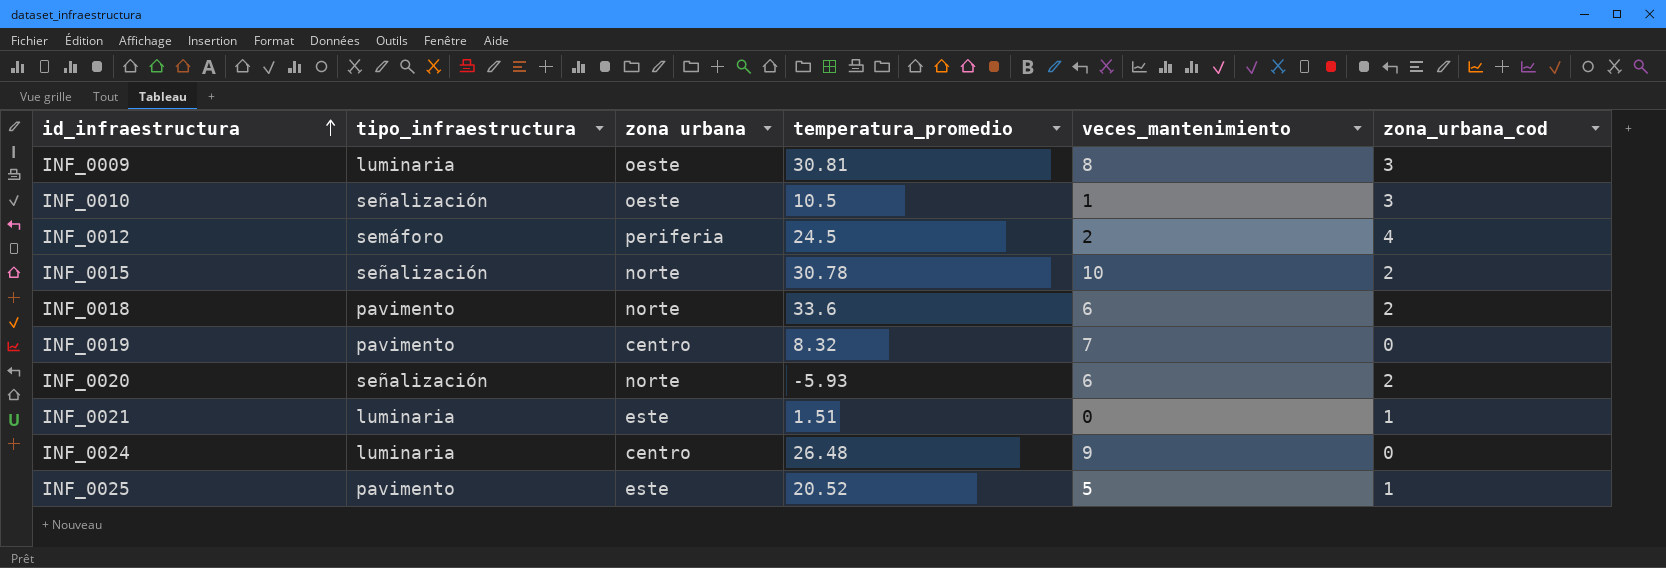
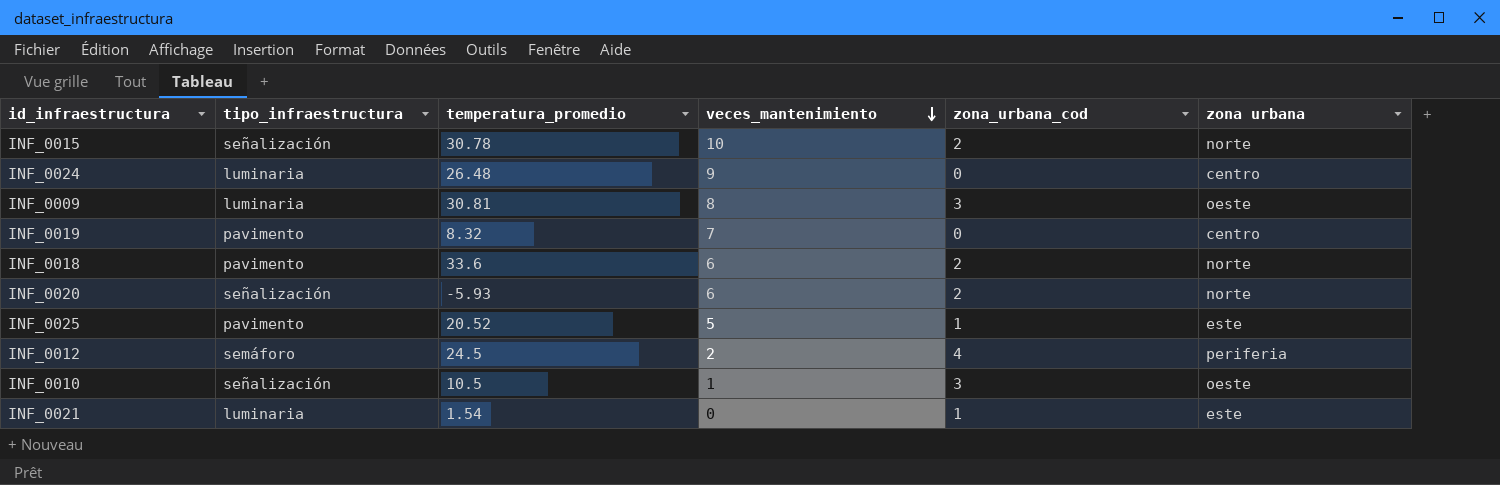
row order: id_infraestructura ascending -> veces_mantenimiento descending
column zona urbana | position: 3 -> 6
INF_0021 | temperatura_promedio: 1.51 -> 1.54

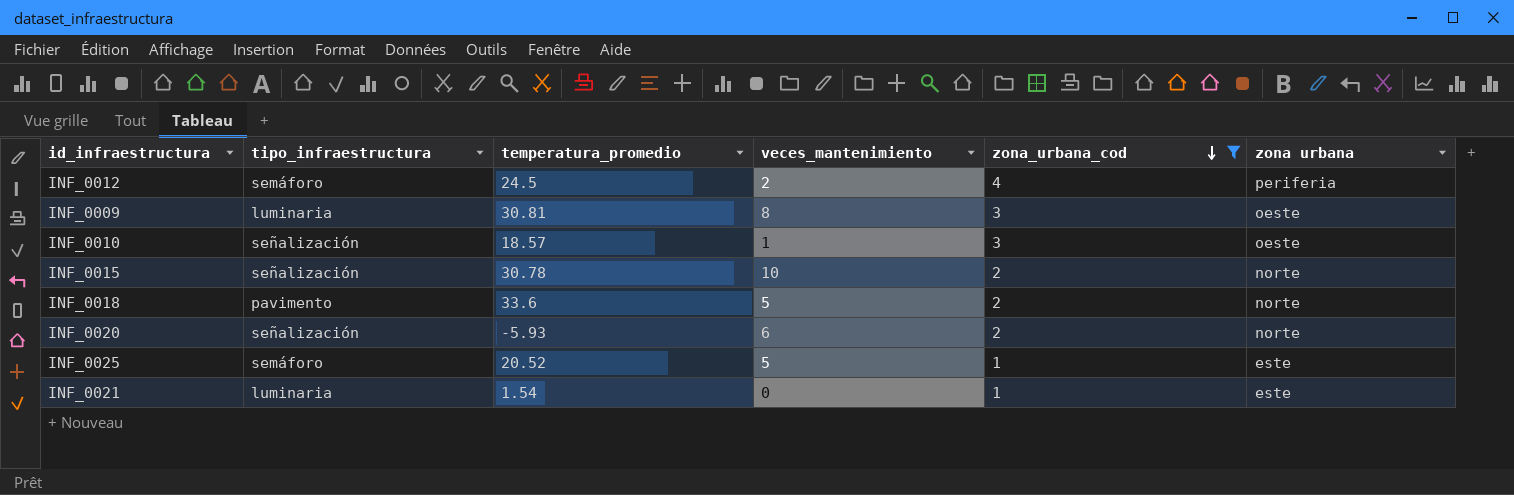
filter: none -> zona_urbana_cod != 0
row order: veces_mantenimiento descending -> zona_urbana_cod descending
INF_0010 | temperatura_promedio: 10.5 -> 18.57
INF_0018 | veces_mantenimiento: 6 -> 5
INF_0025 | tipo_infraestructura: pavimento -> semáforo

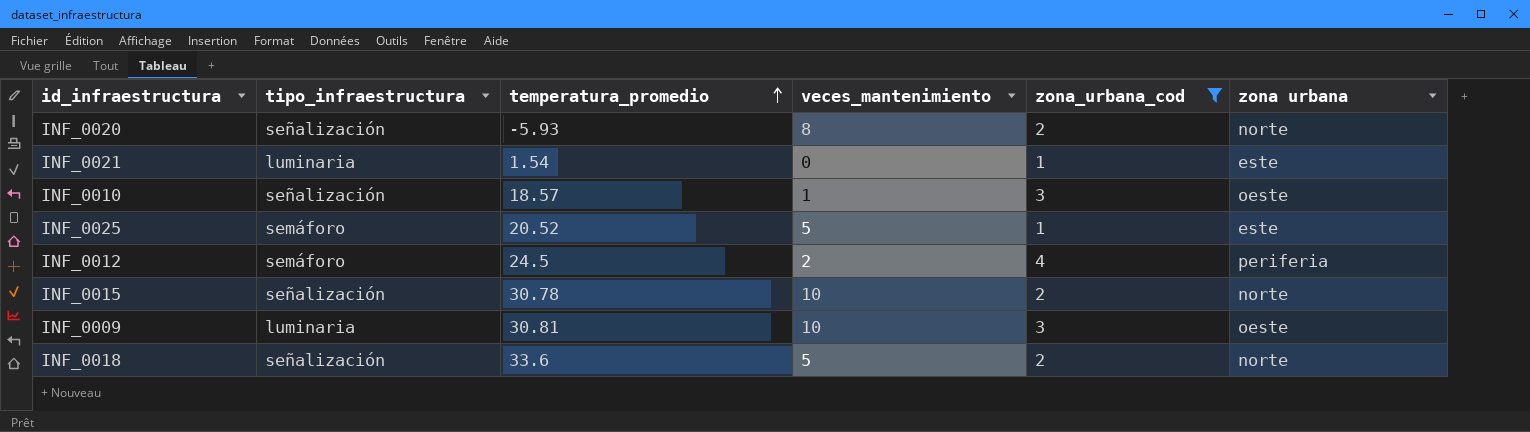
row order: zona_urbana_cod descending -> temperatura_promedio ascending
INF_0020 | veces_mantenimiento: 6 -> 8
INF_0009 | veces_mantenimiento: 8 -> 10
INF_0018 | tipo_infraestructura: pavimento -> señalización

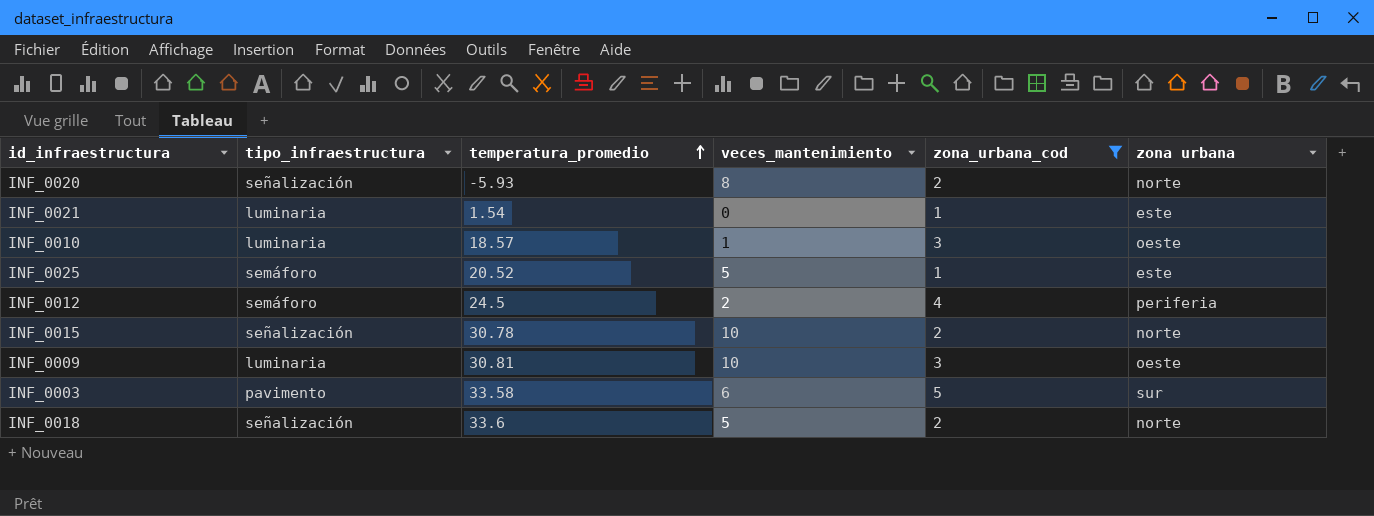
INF_0010 | tipo_infraestructura: señalización -> luminaria
row INF_0003: none -> pavimento | 33.58 | 6 | 5 | sur

